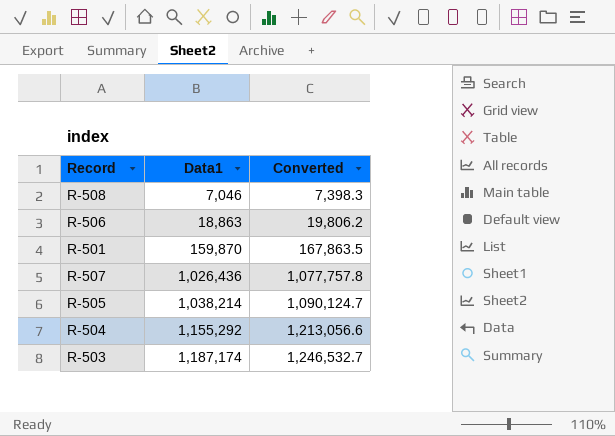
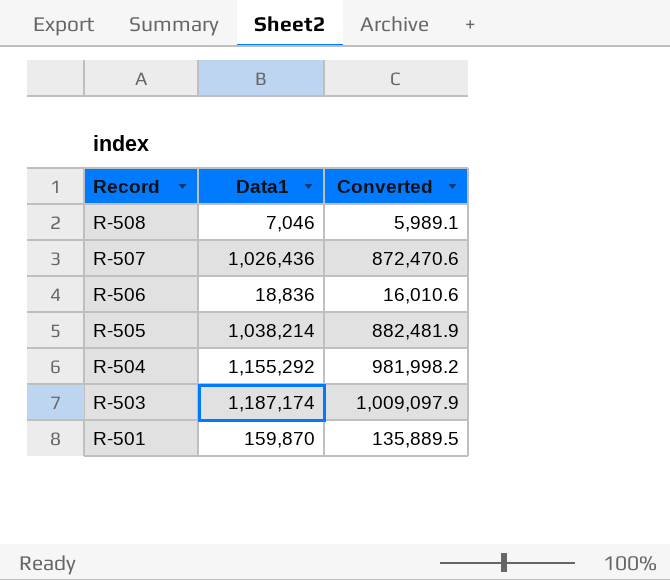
row order: Data1 ascending -> Record descending
column Converted | formula: [Data1] * 1.05 -> [Data1] * 0.85
R-506 | Data1: 18,863 -> 18,836

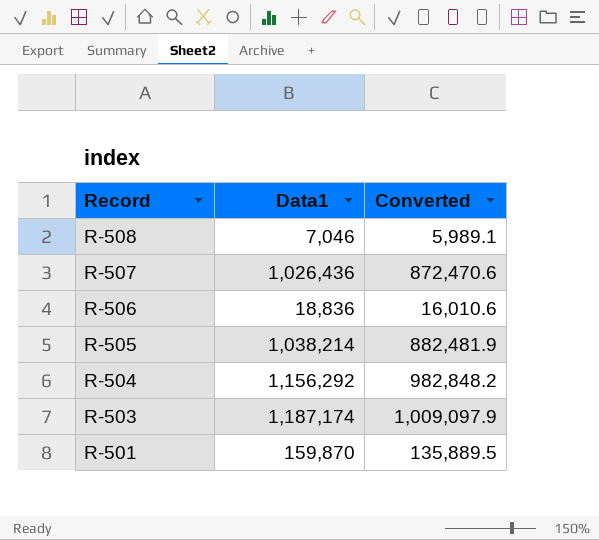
R-504 | Data1: 1,155,292 -> 1,156,292
R-504 | Converted: 981,998.2 -> 982,848.2

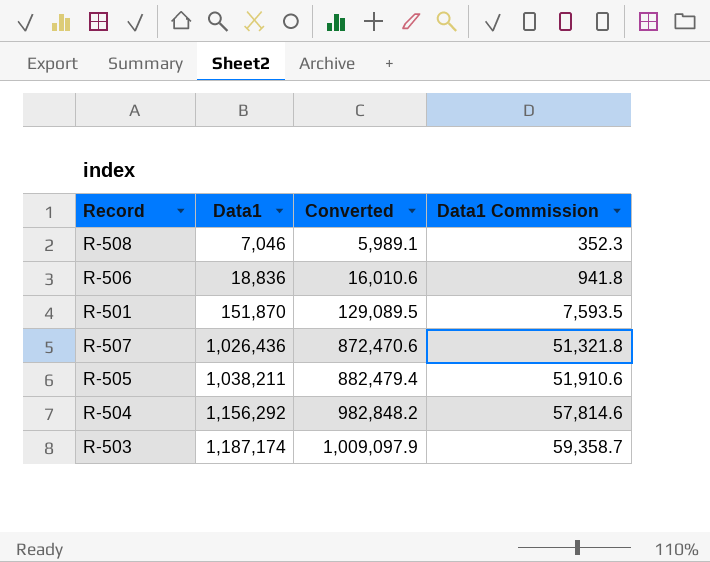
row order: Record descending -> Data1 ascending
column Data1 Commission | formula: none -> [Data1] * 0.05
R-501 | Data1: 159,870 -> 151,870
R-501 | Converted: 135,889.5 -> 129,089.5
R-505 | Data1: 1,038,214 -> 1,038,211
R-505 | Converted: 882,481.9 -> 882,479.4

